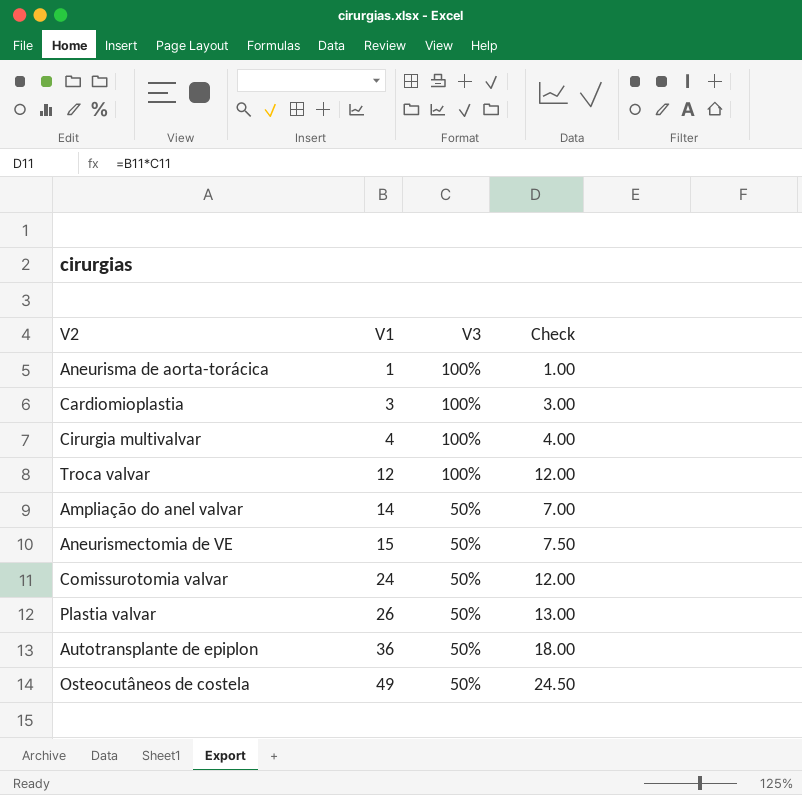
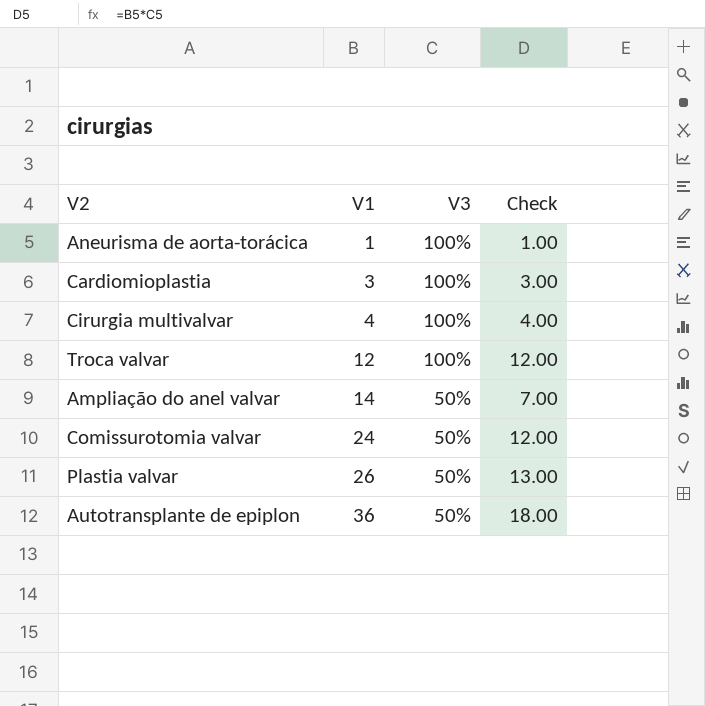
row Aneurismectomia de VE: 15 | 50% | 7.50 -> none
row Osteocutâneos de costela: 49 | 50% | 24.50 -> none

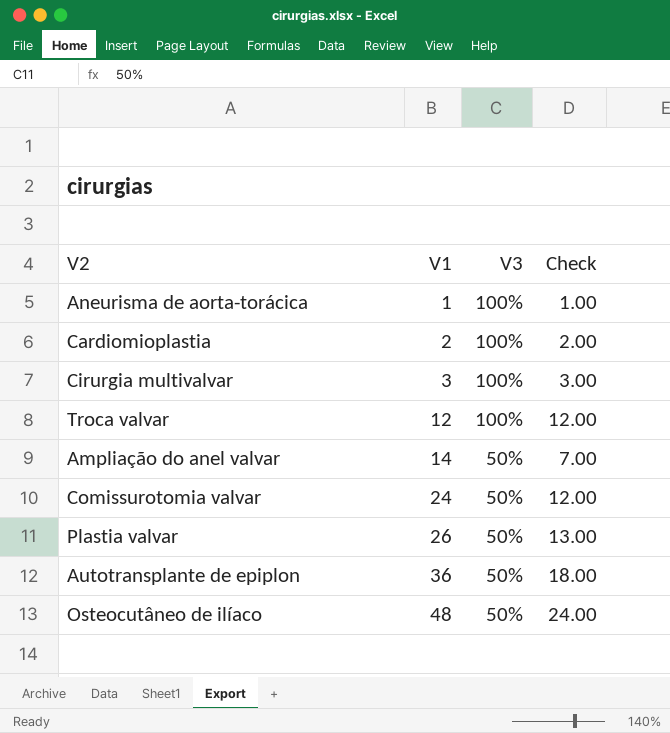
Cardiomioplastia | V1: 3 -> 2
Cardiomioplastia | Check: 3.00 -> 2.00
Cirurgia multivalvar | V1: 4 -> 3
Cirurgia multivalvar | Check: 4.00 -> 3.00
row Osteocutâneo de ilíaco: none -> 48 | 50% | 24.00

